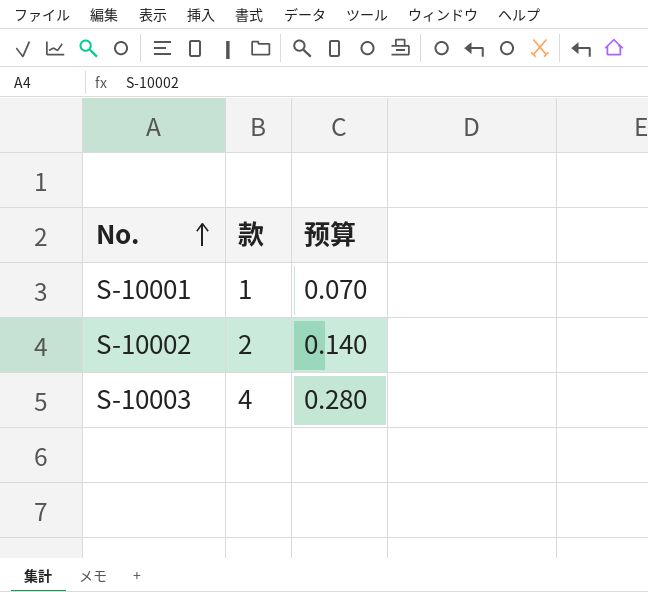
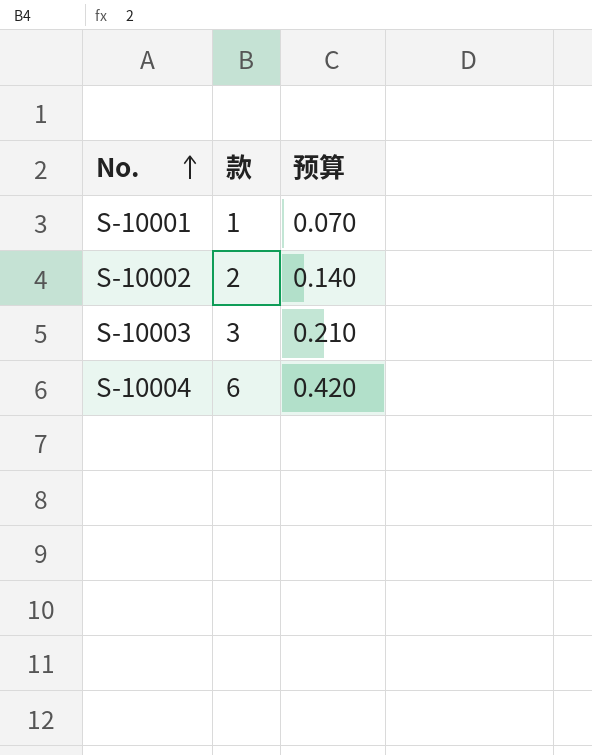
S-10003 | 款: 4 -> 3
S-10003 | 预算: 0.280 -> 0.210
row S-10004: none -> 6 | 0.420

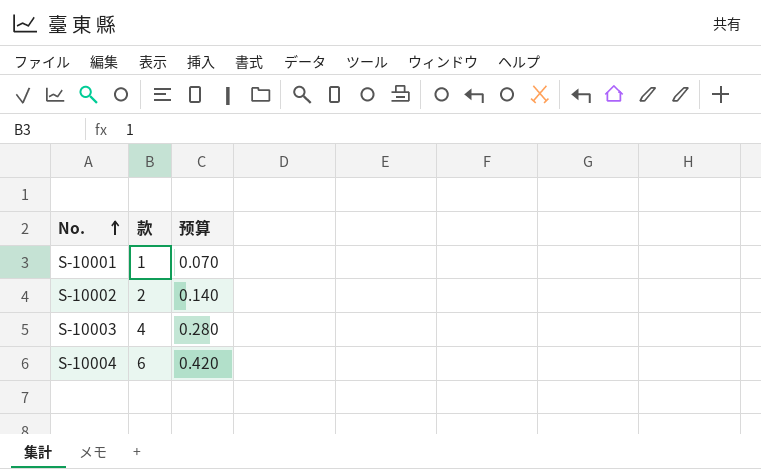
S-10003 | 款: 3 -> 4
S-10003 | 预算: 0.210 -> 0.280

